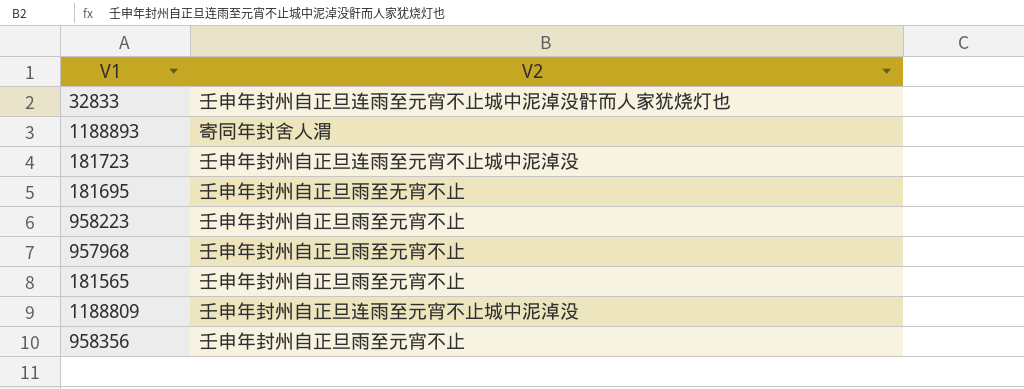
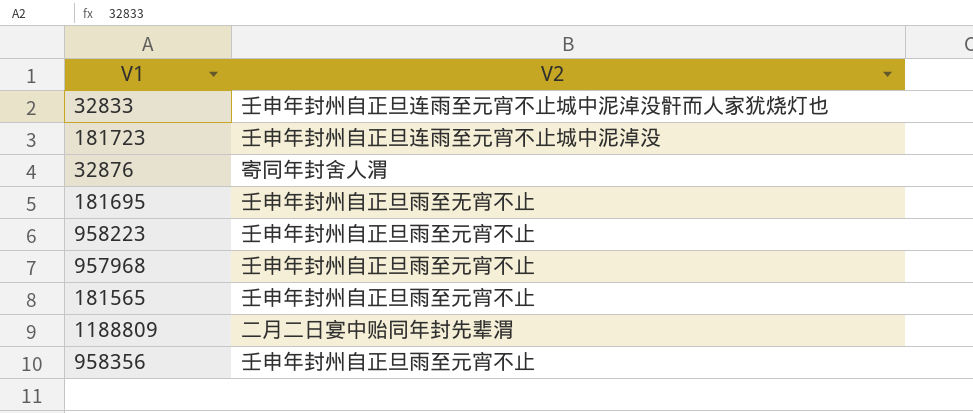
row 1188893: 寄同年封舍人渭 -> none
row 32876: none -> 寄同年封舍人渭
1188809 | V2: 壬申年封州自正旦连雨至元宵不止城中泥淖没 -> 二月二日宴中贻同年封先辈渭

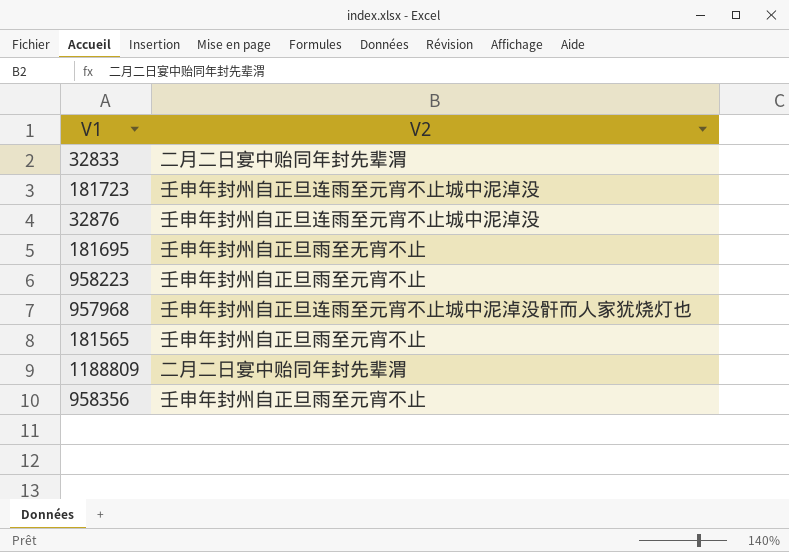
32833 | V2: 壬申年封州自正旦连雨至元宵不止城中泥淖没骭而人家犹烧灯也 -> 二月二日宴中贻同年封先辈渭
32876 | V2: 寄同年封舍人渭 -> 壬申年封州自正旦连雨至元宵不止城中泥淖没
957968 | V2: 壬申年封州自正旦雨至元宵不止 -> 壬申年封州自正旦连雨至元宵不止城中泥淖没骭而人家犹烧灯也

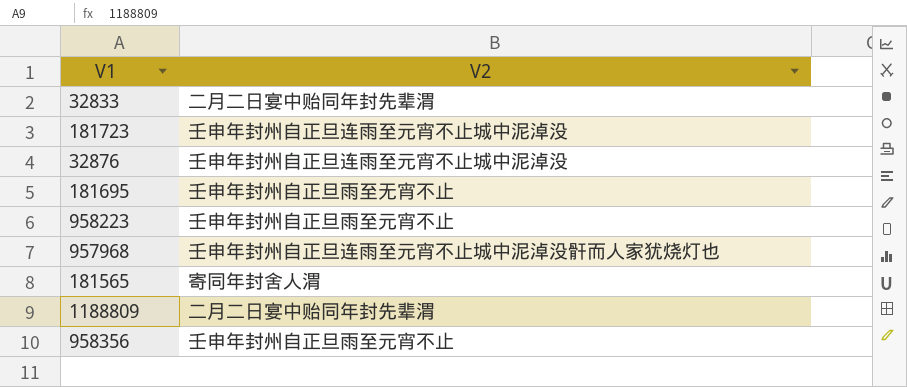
181565 | V2: 壬申年封州自正旦雨至元宵不止 -> 寄同年封舍人渭

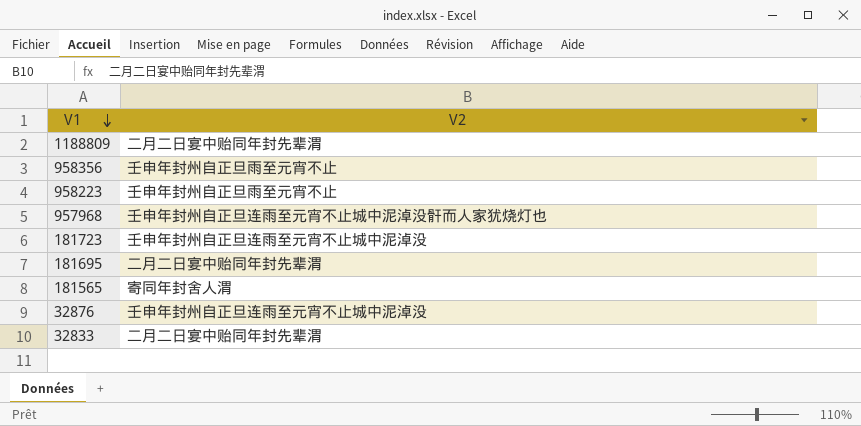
row order: none -> V1 descending
181695 | V2: 壬申年封州自正旦雨至无宵不止 -> 二月二日宴中贻同年封先辈渭

